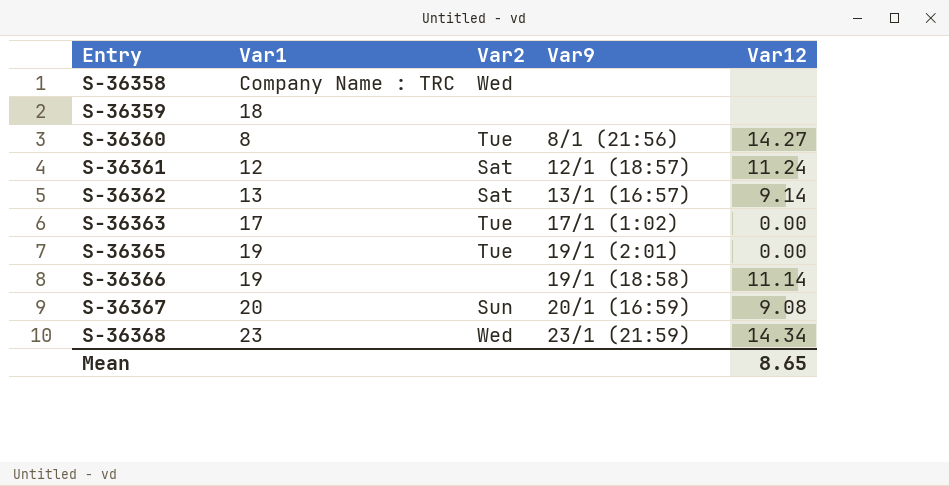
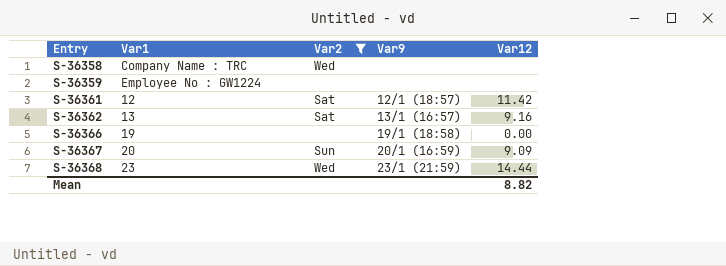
filter: none -> Var2 != Tue
S-36359 | Var1: 18 -> Employee No : GW1224
S-36361 | Var12: 11.24 -> 11.42
S-36362 | Var12: 9.14 -> 9.16
S-36366 | Var12: 11.14 -> 0.00
S-36367 | Var12: 9.08 -> 9.09
S-36368 | Var12: 14.34 -> 14.44
Mean | Var12: 8.65 -> 8.82

